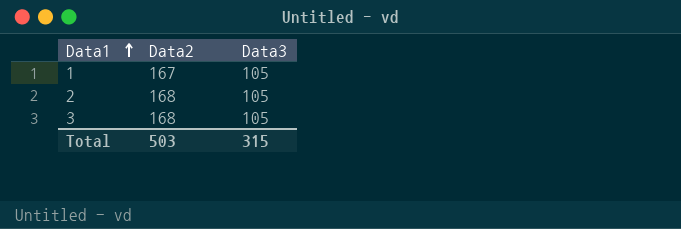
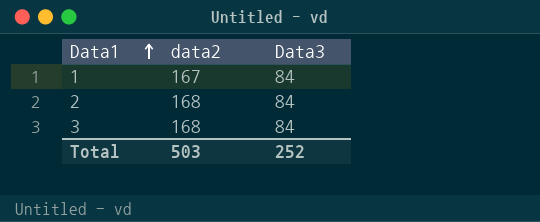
column name: Data2 -> data2
1 | Data3: 105 -> 84
2 | Data3: 105 -> 84
3 | Data3: 105 -> 84
Total | Data3: 315 -> 252

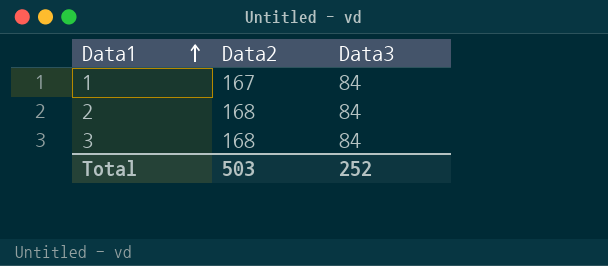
column name: data2 -> Data2

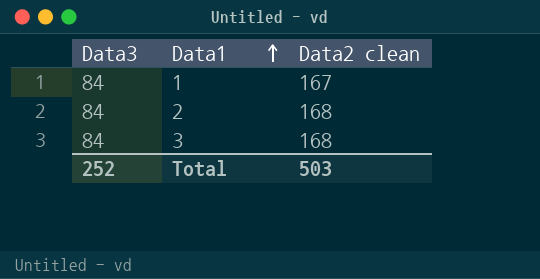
column Data3 | position: 3 -> 1
column name: Data2 -> Data2 clean

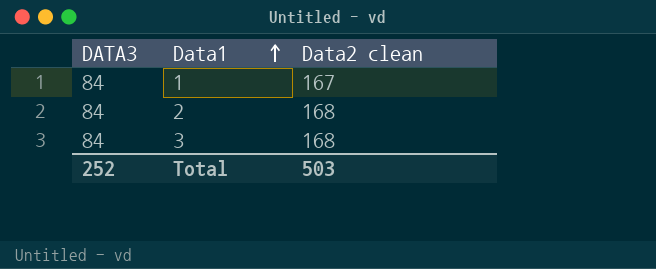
column name: Data3 -> DATA3

